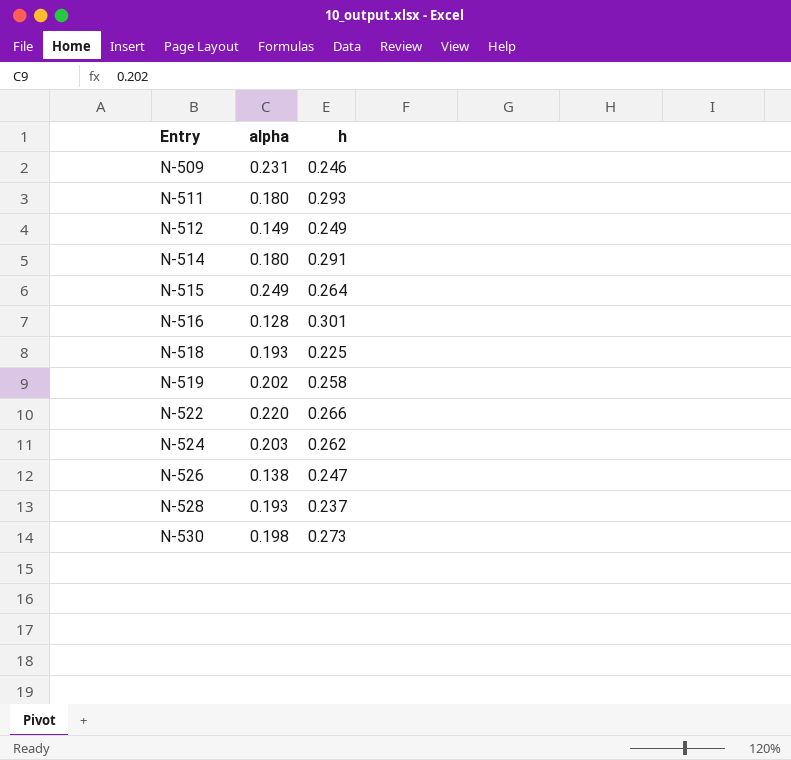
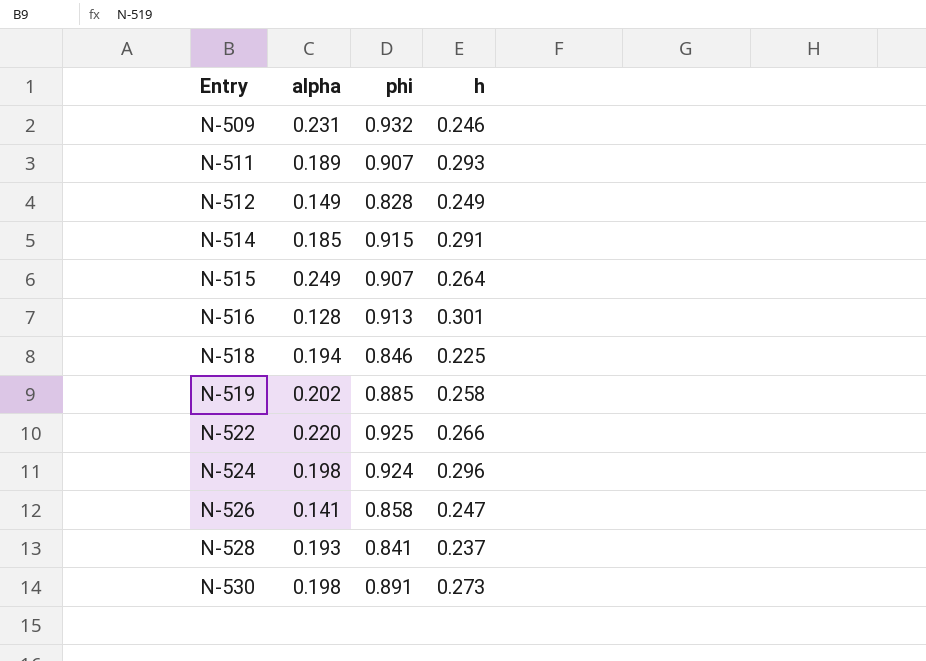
column phi | position: none -> 3
N-511 | alpha: 0.180 -> 0.189
N-514 | alpha: 0.180 -> 0.185
N-518 | alpha: 0.193 -> 0.194
N-524 | alpha: 0.203 -> 0.198
N-524 | h: 0.262 -> 0.296
N-526 | alpha: 0.138 -> 0.141

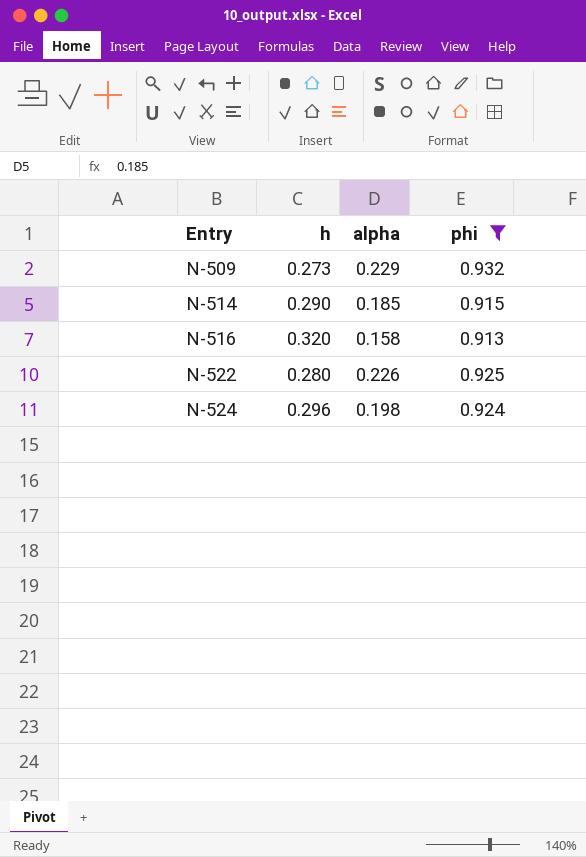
filter: none -> phi >= 0.913
column h | position: 4 -> 2
N-509 | h: 0.246 -> 0.273
N-509 | alpha: 0.231 -> 0.229
N-514 | h: 0.291 -> 0.290
N-516 | h: 0.301 -> 0.320
N-516 | alpha: 0.128 -> 0.158
N-522 | h: 0.266 -> 0.280
N-522 | alpha: 0.220 -> 0.226

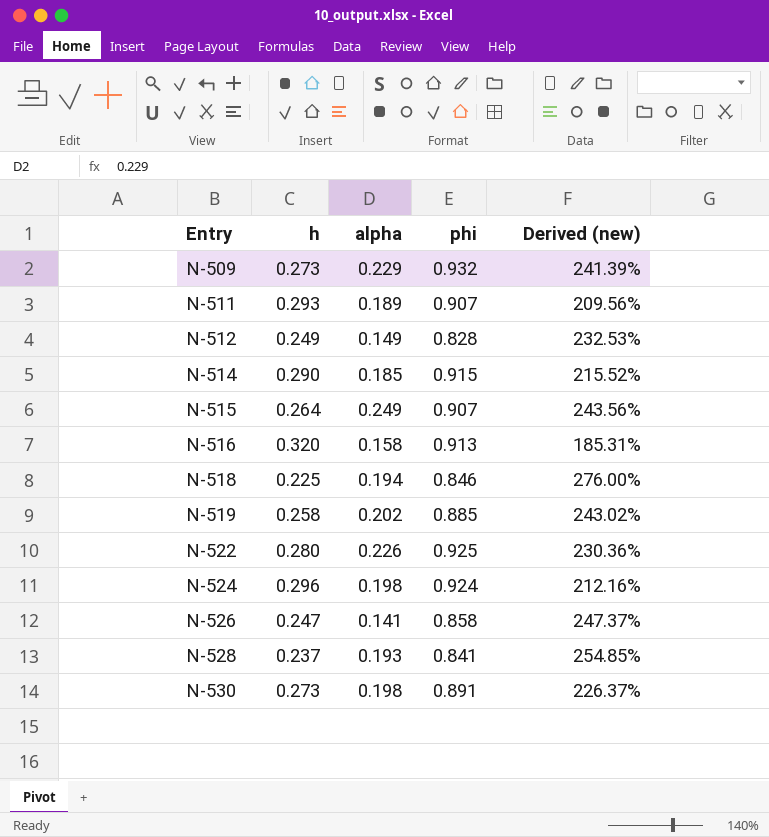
filter: phi >= 0.913 -> none
column Derived (new) | formula: none -> ([phi] - [h]) / [h]

